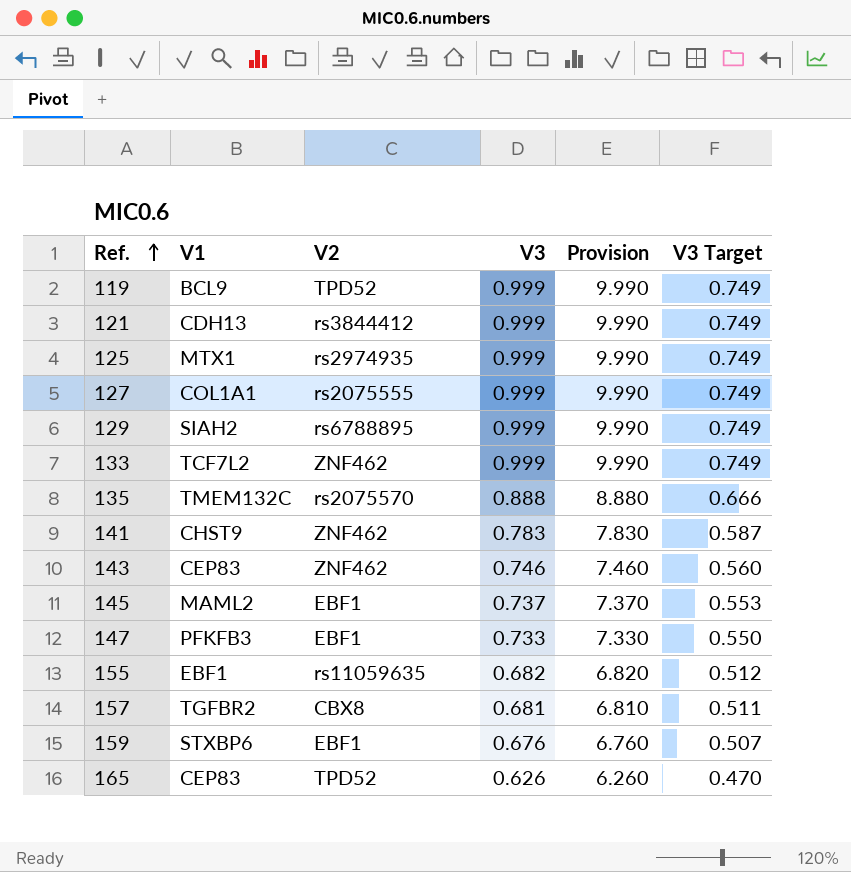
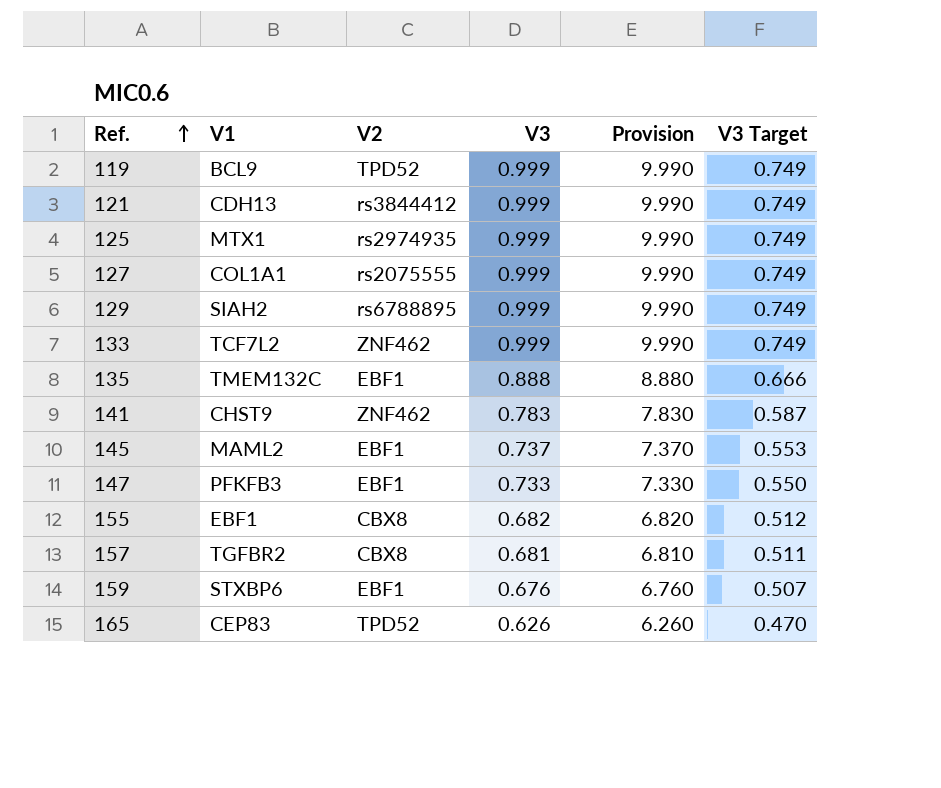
row 143: CEP83 | ZNF462 | 0.746 | 7.460 | 0.560 -> none
135 | V2: rs2075570 -> EBF1
155 | V2: rs11059635 -> CBX8

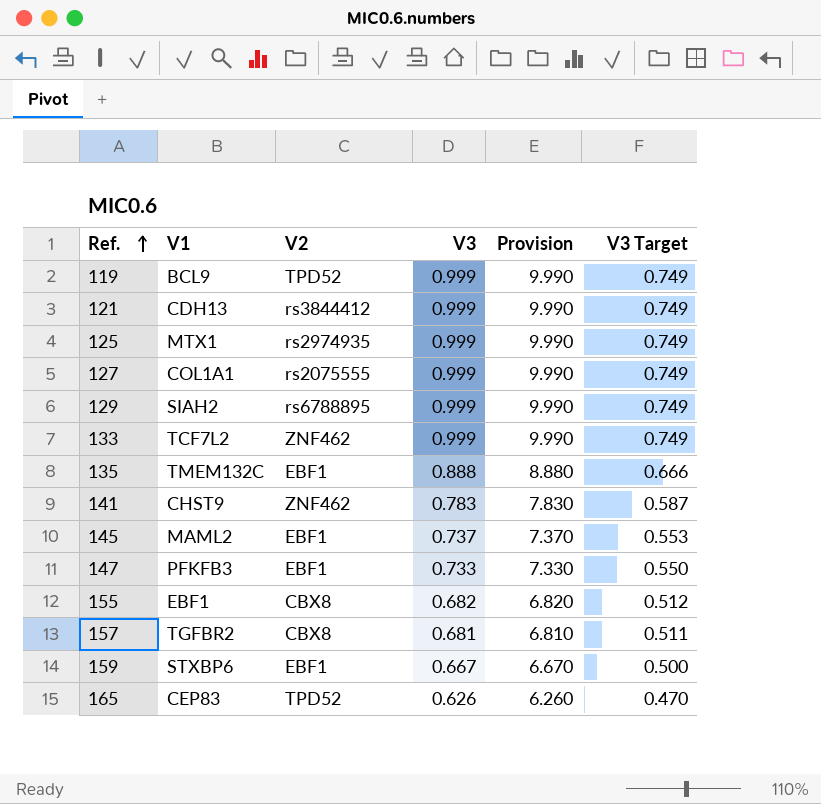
159 | V3: 0.676 -> 0.667
159 | Provision: 6.760 -> 6.670
159 | V3 Target: 0.507 -> 0.500

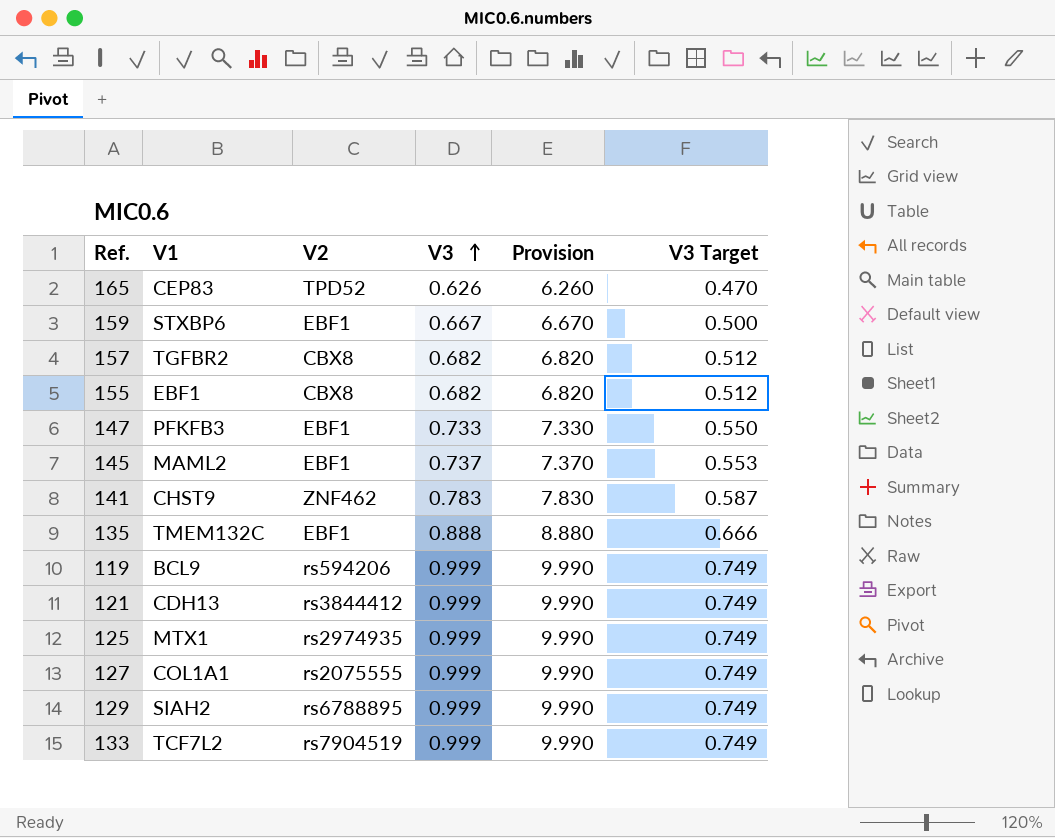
row order: Ref. ascending -> V3 ascending
157 | V3: 0.681 -> 0.682
157 | Provision: 6.810 -> 6.820
157 | V3 Target: 0.511 -> 0.512
119 | V2: TPD52 -> rs594206
133 | V2: ZNF462 -> rs7904519

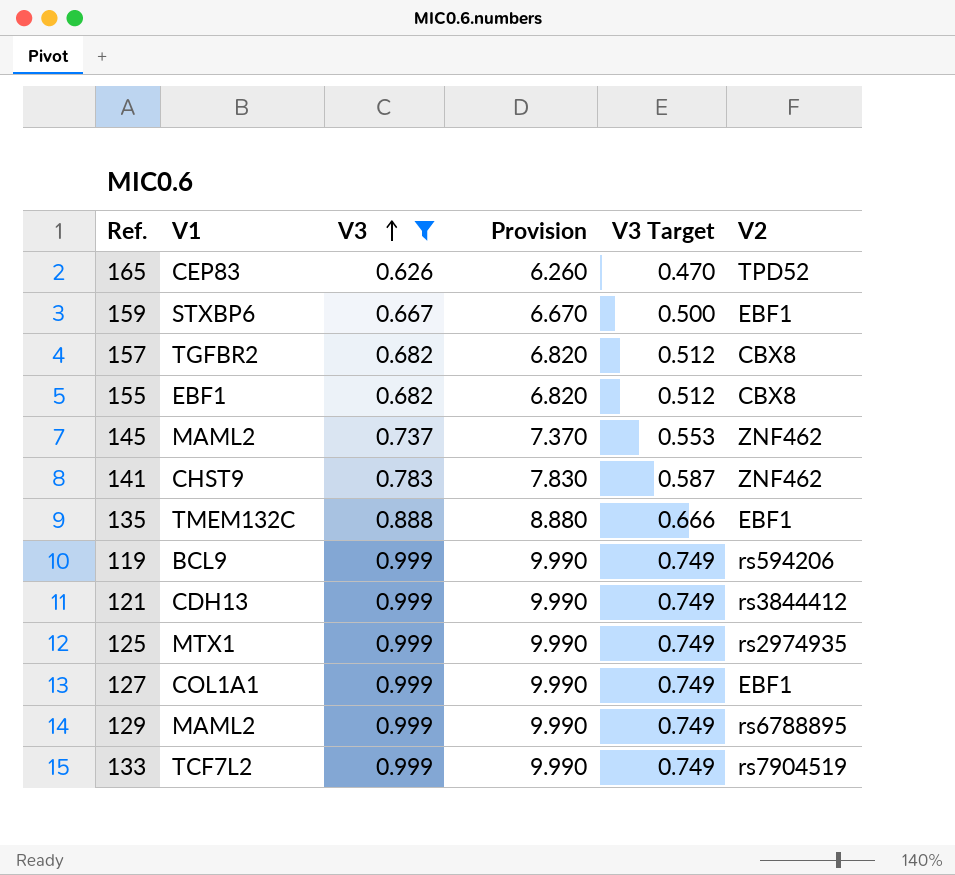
filter: none -> V3 != 0.733
column V2 | position: 3 -> 6
145 | V2: EBF1 -> ZNF462
127 | V2: rs2075555 -> EBF1
129 | V1: SIAH2 -> MAML2

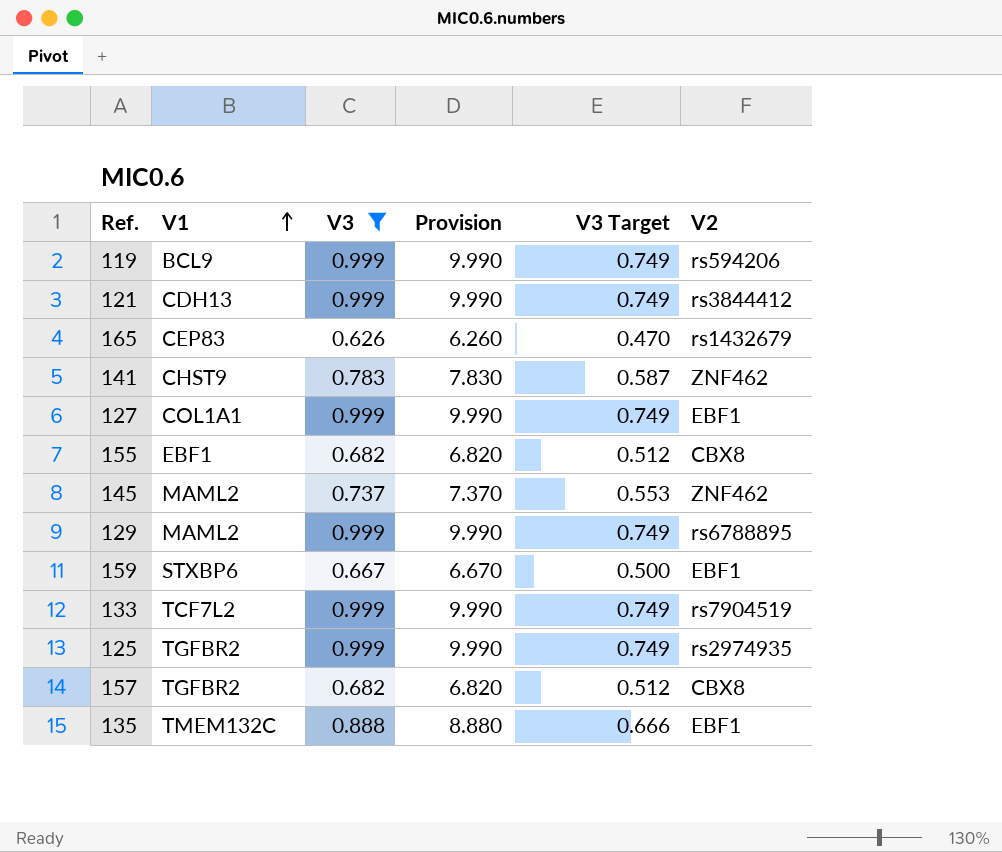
row order: V3 ascending -> V1 ascending
165 | V2: TPD52 -> rs1432679
125 | V1: MTX1 -> TGFBR2

